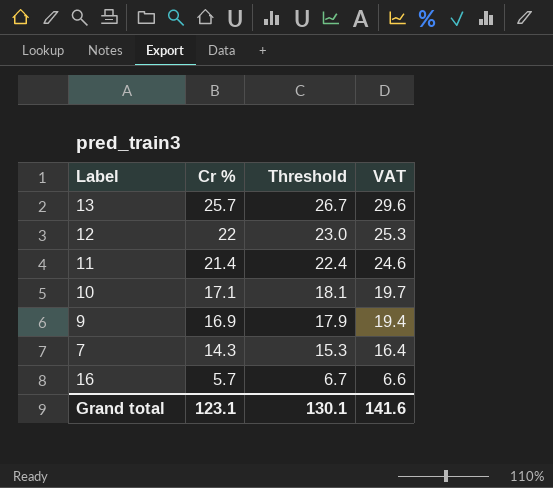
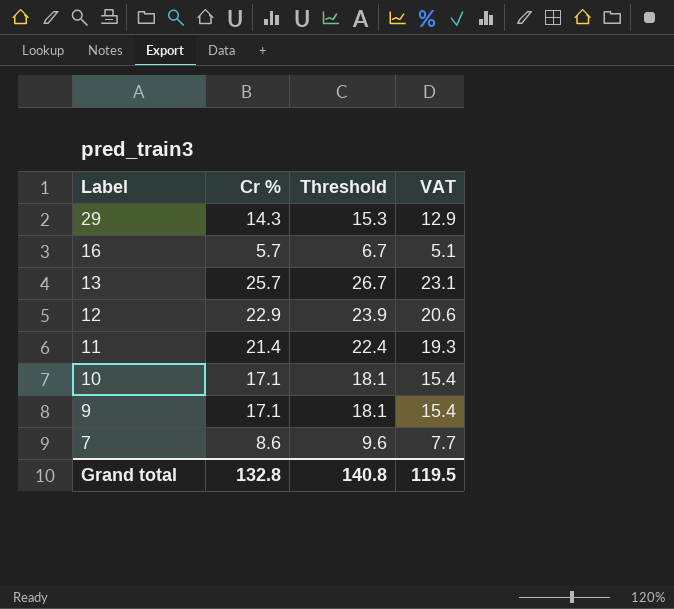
row order: Cr % descending -> Label descending
column VAT | formula: [Cr %] * 1.15 -> [Cr %] * 0.9
row 29: none -> 14.3 | 15.3 | 12.9
12 | Cr %: 22 -> 22.9
12 | Threshold: 23.0 -> 23.9
9 | Cr %: 16.9 -> 17.1
9 | Threshold: 17.9 -> 18.1
7 | Cr %: 14.3 -> 8.6
7 | Threshold: 15.3 -> 9.6
Grand total | Cr %: 123.1 -> 132.8
Grand total | Threshold: 130.1 -> 140.8
Grand total | VAT: 141.6 -> 119.5

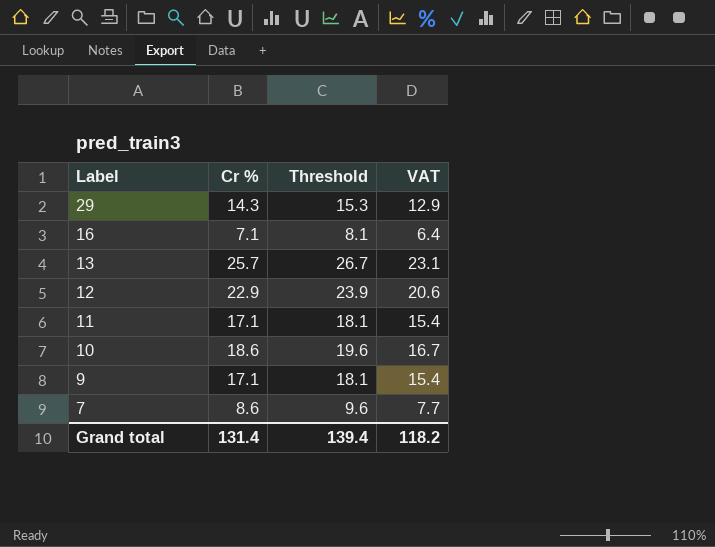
16 | Cr %: 5.7 -> 7.1
16 | Threshold: 6.7 -> 8.1
16 | VAT: 5.1 -> 6.4
11 | Cr %: 21.4 -> 17.1
11 | Threshold: 22.4 -> 18.1
11 | VAT: 19.3 -> 15.4
10 | Cr %: 17.1 -> 18.6
10 | Threshold: 18.1 -> 19.6
10 | VAT: 15.4 -> 16.7
Grand total | Cr %: 132.8 -> 131.4
Grand total | Threshold: 140.8 -> 139.4
Grand total | VAT: 119.5 -> 118.2

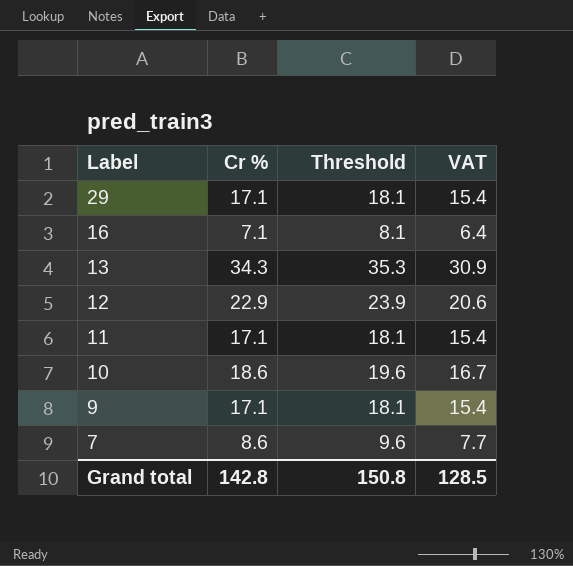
29 | Cr %: 14.3 -> 17.1
29 | Threshold: 15.3 -> 18.1
29 | VAT: 12.9 -> 15.4
13 | Cr %: 25.7 -> 34.3
13 | Threshold: 26.7 -> 35.3
13 | VAT: 23.1 -> 30.9
Grand total | Cr %: 131.4 -> 142.8
Grand total | Threshold: 139.4 -> 150.8
Grand total | VAT: 118.2 -> 128.5

